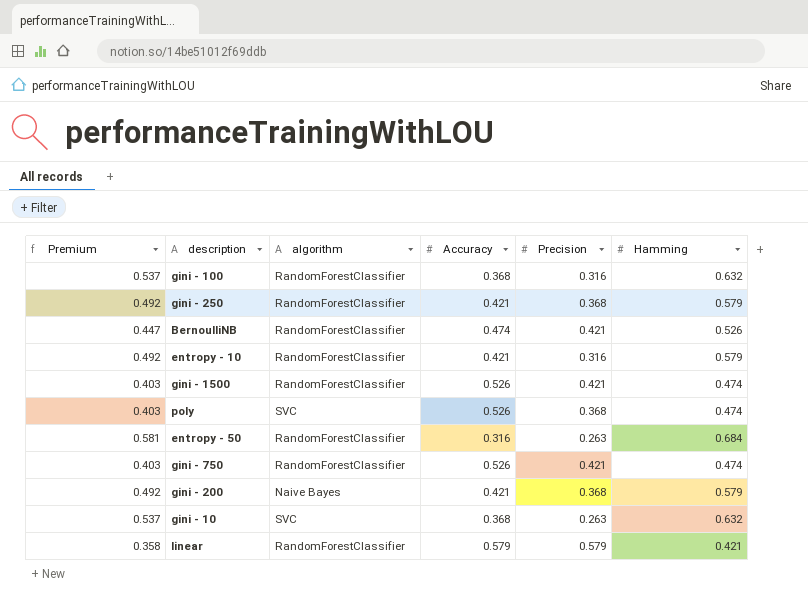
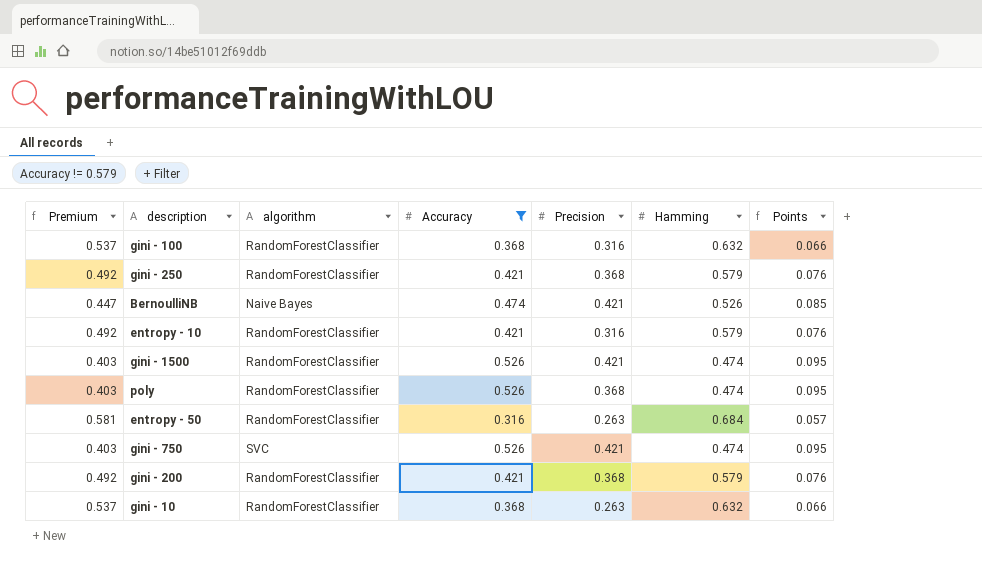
filter: none -> Accuracy != 0.579
column Points | formula: none -> [Accuracy] * 0.18
BernoulliNB | algorithm: RandomForestClassifier -> Naive Bayes
poly | algorithm: SVC -> RandomForestClassifier
gini - 750 | algorithm: RandomForestClassifier -> SVC
gini - 200 | algorithm: Naive Bayes -> RandomForestClassifier
gini - 10 | algorithm: SVC -> RandomForestClassifier

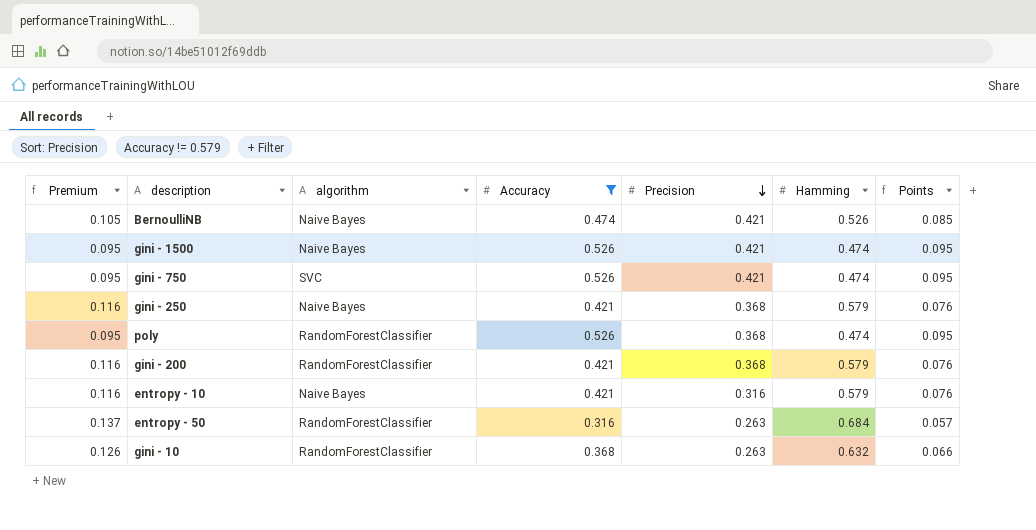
row order: none -> Precision descending
column Premium | formula: [Hamming] * 0.85 -> [Hamming] * 0.2
row gini - 100: 0.537 | RandomForestClassifier | 0.368 | 0.316 | 0.632 | 0.066 -> none
gini - 1500 | algorithm: RandomForestClassifier -> Naive Bayes
gini - 250 | algorithm: RandomForestClassifier -> Naive Bayes
entropy - 10 | algorithm: RandomForestClassifier -> Naive Bayes

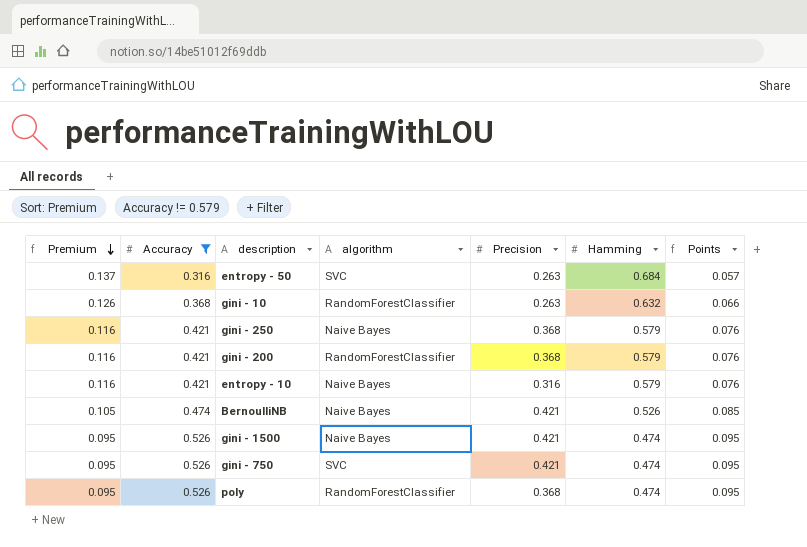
row order: Precision descending -> Premium descending
column Accuracy | position: 4 -> 2
entropy - 50 | algorithm: RandomForestClassifier -> SVC

